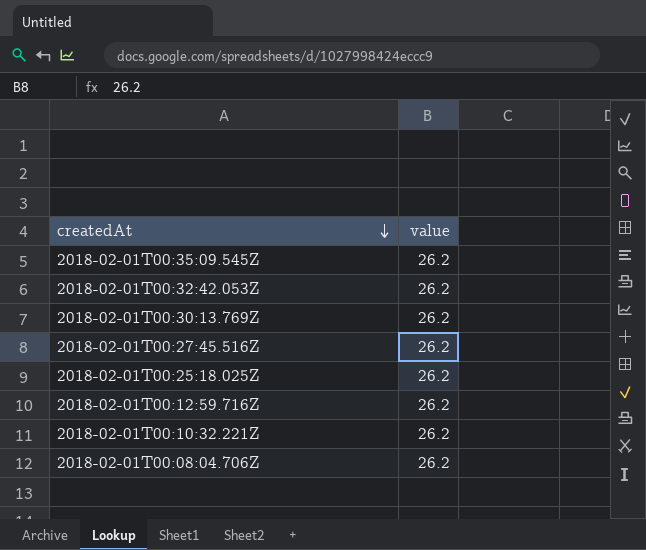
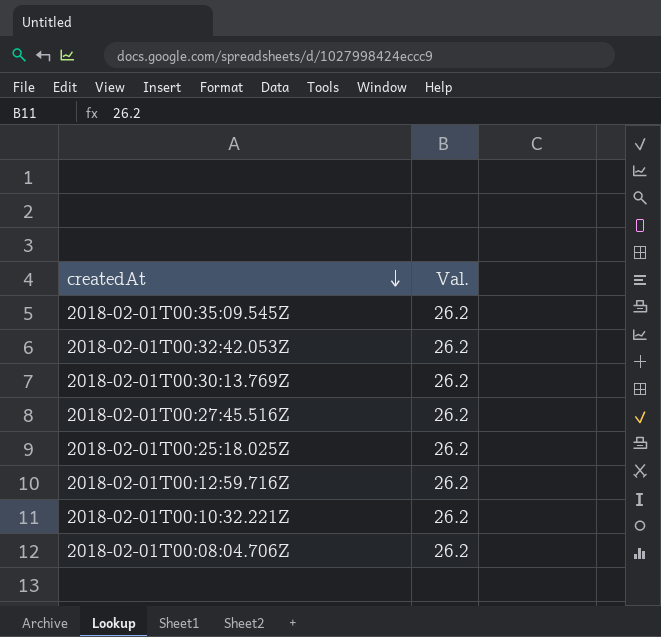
column name: value -> Val.

